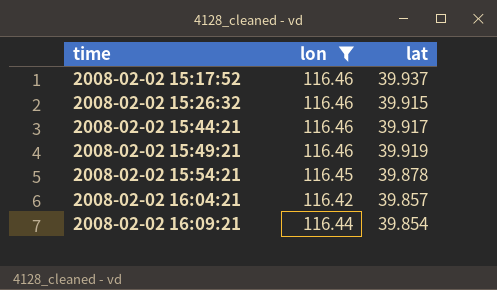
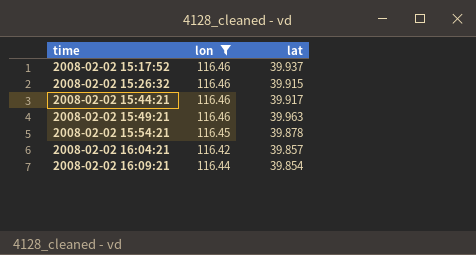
2008-02-02 15:49:21 | lat: 39.919 -> 39.963

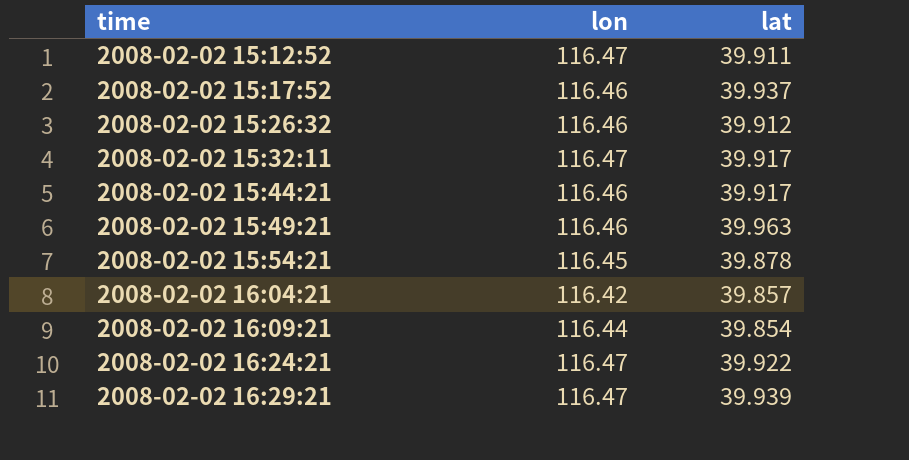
filter: lon != 116.47 -> none
2008-02-02 15:26:32 | lat: 39.915 -> 39.912

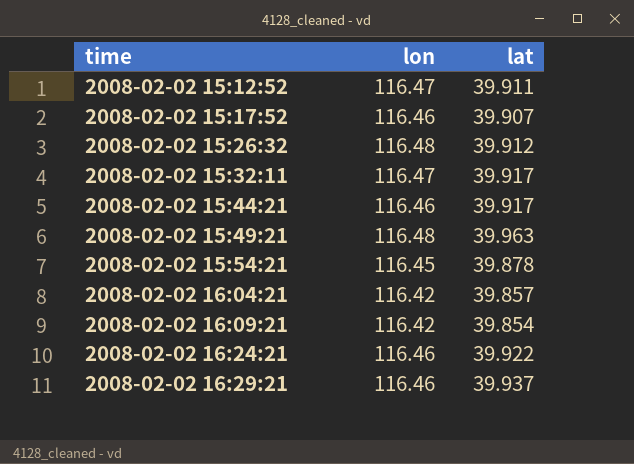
2008-02-02 15:17:52 | lat: 39.937 -> 39.907
2008-02-02 15:26:32 | lon: 116.46 -> 116.48
2008-02-02 15:49:21 | lon: 116.46 -> 116.48
2008-02-02 16:09:21 | lon: 116.44 -> 116.42
2008-02-02 16:24:21 | lon: 116.47 -> 116.46
2008-02-02 16:29:21 | lon: 116.47 -> 116.46
2008-02-02 16:29:21 | lat: 39.939 -> 39.937

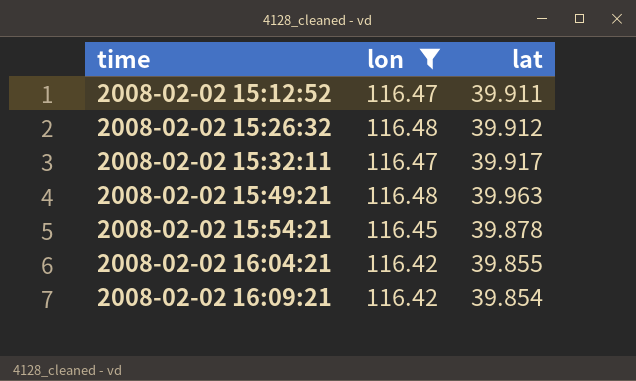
filter: none -> lon != 116.46
2008-02-02 16:04:21 | lat: 39.857 -> 39.855

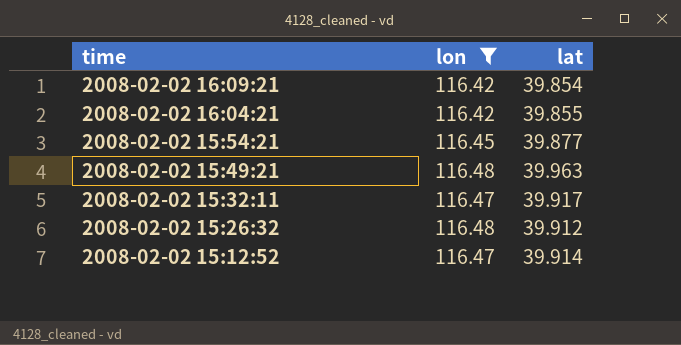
row order: time ascending -> time descending
2008-02-02 15:54:21 | lat: 39.878 -> 39.877
2008-02-02 15:12:52 | lat: 39.911 -> 39.914

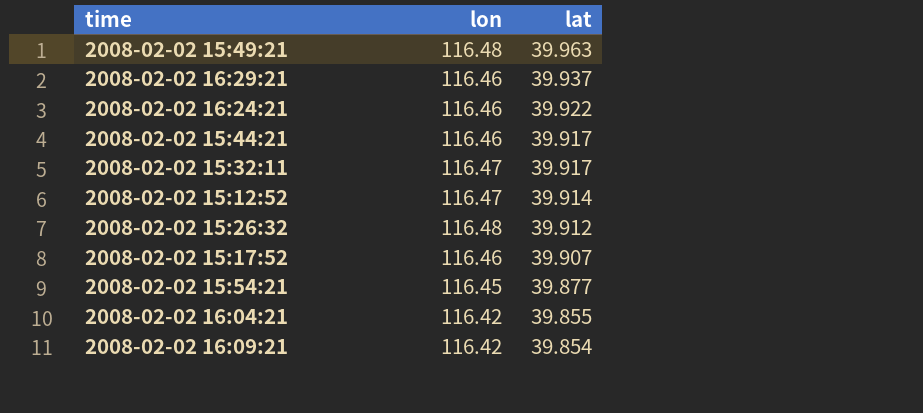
filter: lon != 116.46 -> none
row order: time descending -> lat descending

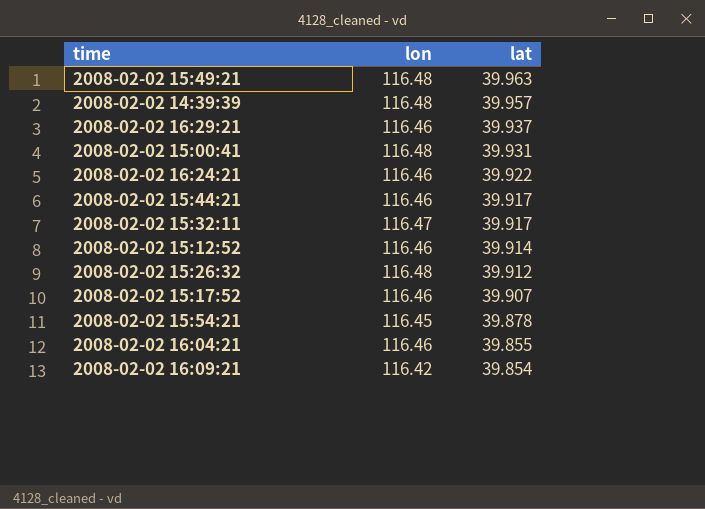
row 2008-02-02 14:39:39: none -> 116.48 | 39.957
row 2008-02-02 15:00:41: none -> 116.48 | 39.931
2008-02-02 15:12:52 | lon: 116.47 -> 116.46
2008-02-02 15:54:21 | lat: 39.877 -> 39.878
2008-02-02 16:04:21 | lon: 116.42 -> 116.46

